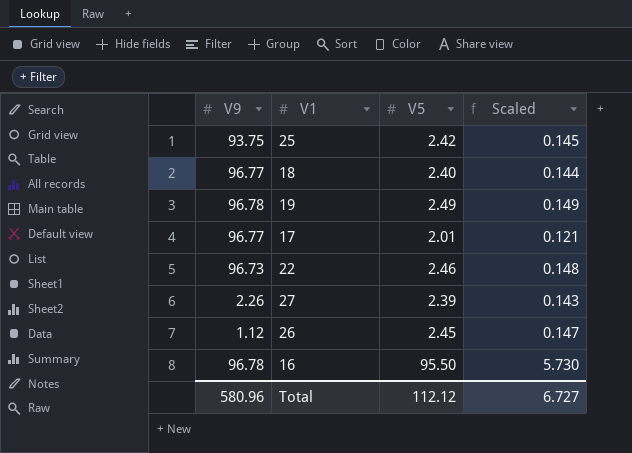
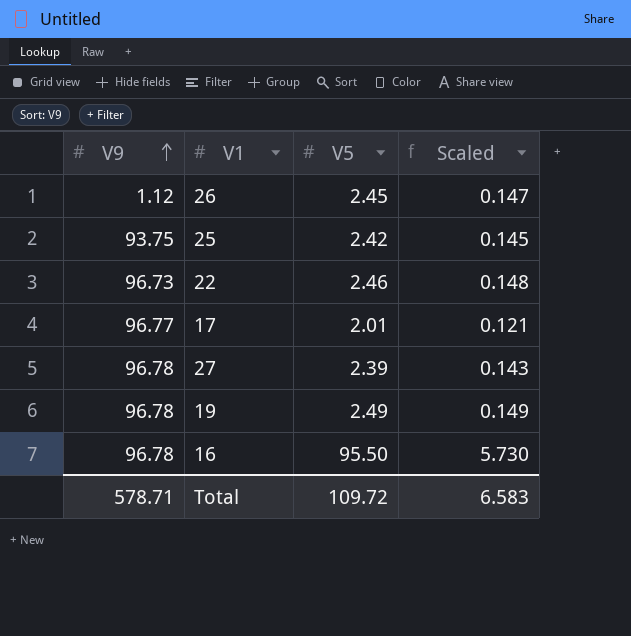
row order: none -> V9 ascending
row 18: 96.77 | 2.40 | 0.144 -> none
27 | V9: 2.26 -> 96.78
Total | V9: 580.96 -> 578.71
Total | V5: 112.12 -> 109.72
Total | Scaled: 6.727 -> 6.583

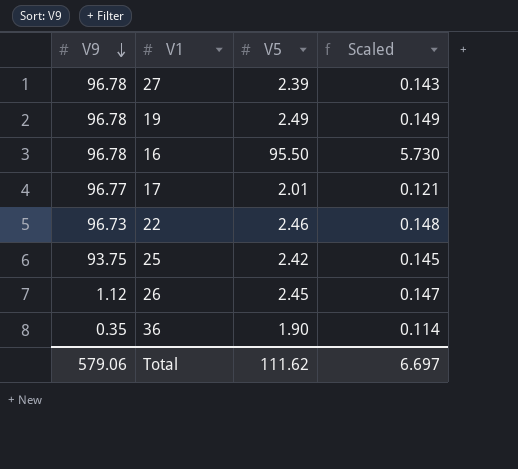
row order: V9 ascending -> V9 descending
row 36: none -> 0.35 | 1.90 | 0.114
Total | V9: 578.71 -> 579.06
Total | V5: 109.72 -> 111.62
Total | Scaled: 6.583 -> 6.697

